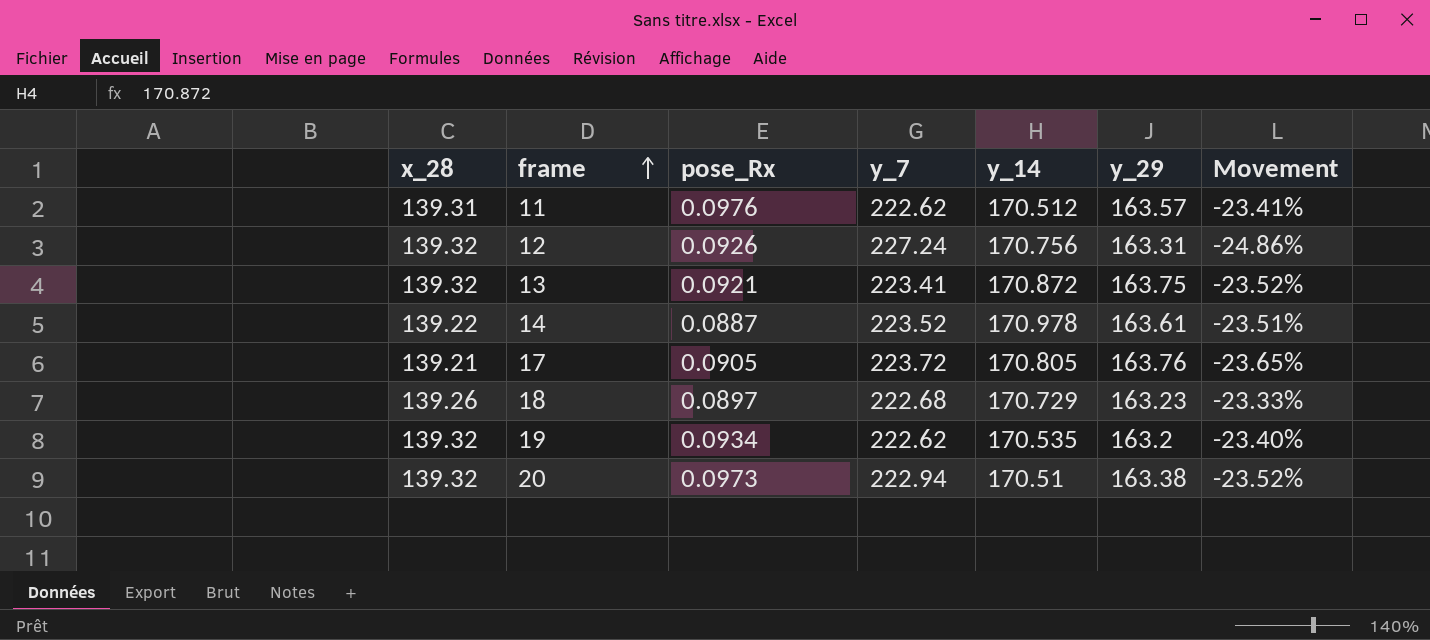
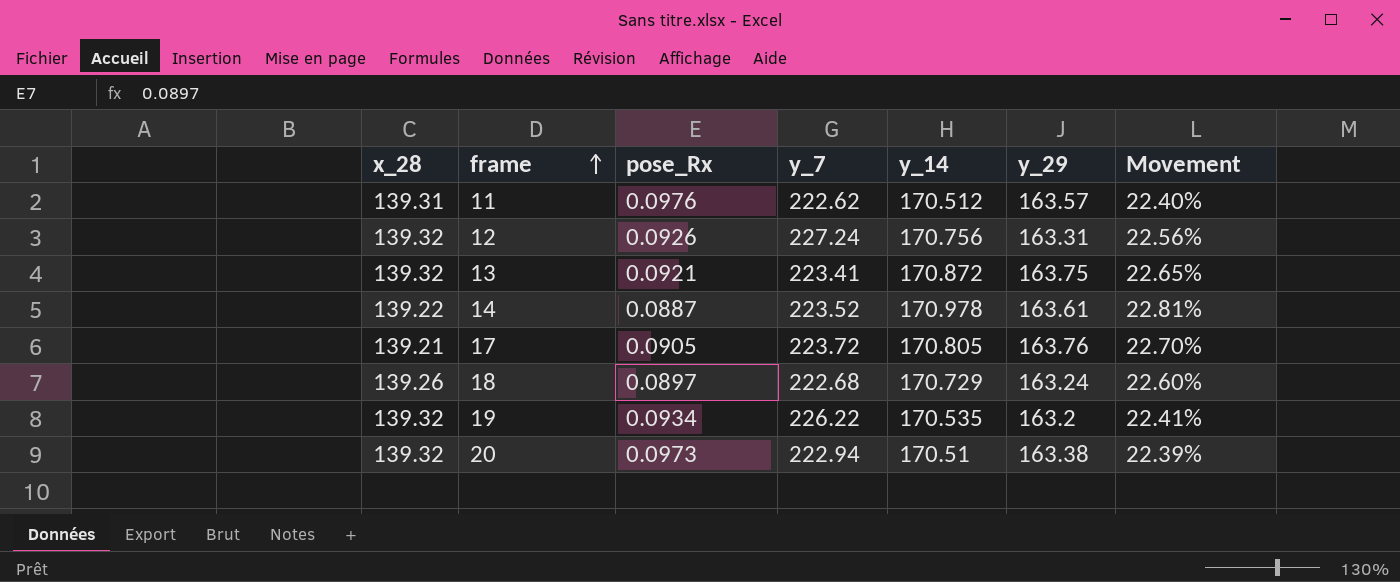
column Movement | formula: ([y_14] - [y_7]) / [y_7] -> ([y_14] - [x_28]) / [x_28]
18 | y_29: 163.23 -> 163.24
19 | y_7: 222.62 -> 226.22

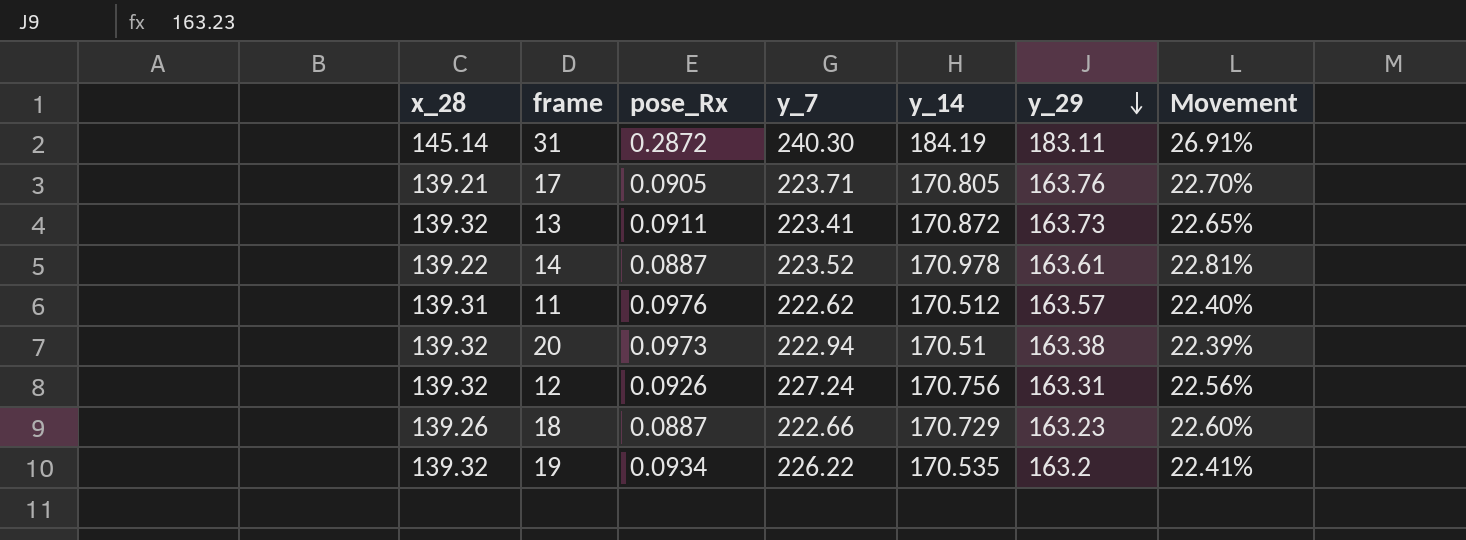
row order: frame ascending -> y_29 descending
row 31: none -> 145.14 | 0.2872 | 240.30 | 184.19 | 183.11 | 26.91%
17 | y_7: 223.72 -> 223.71
13 | pose_Rx: 0.0921 -> 0.0911
13 | y_29: 163.75 -> 163.73
18 | pose_Rx: 0.0897 -> 0.0887
18 | y_7: 222.68 -> 222.66
18 | y_29: 163.24 -> 163.23

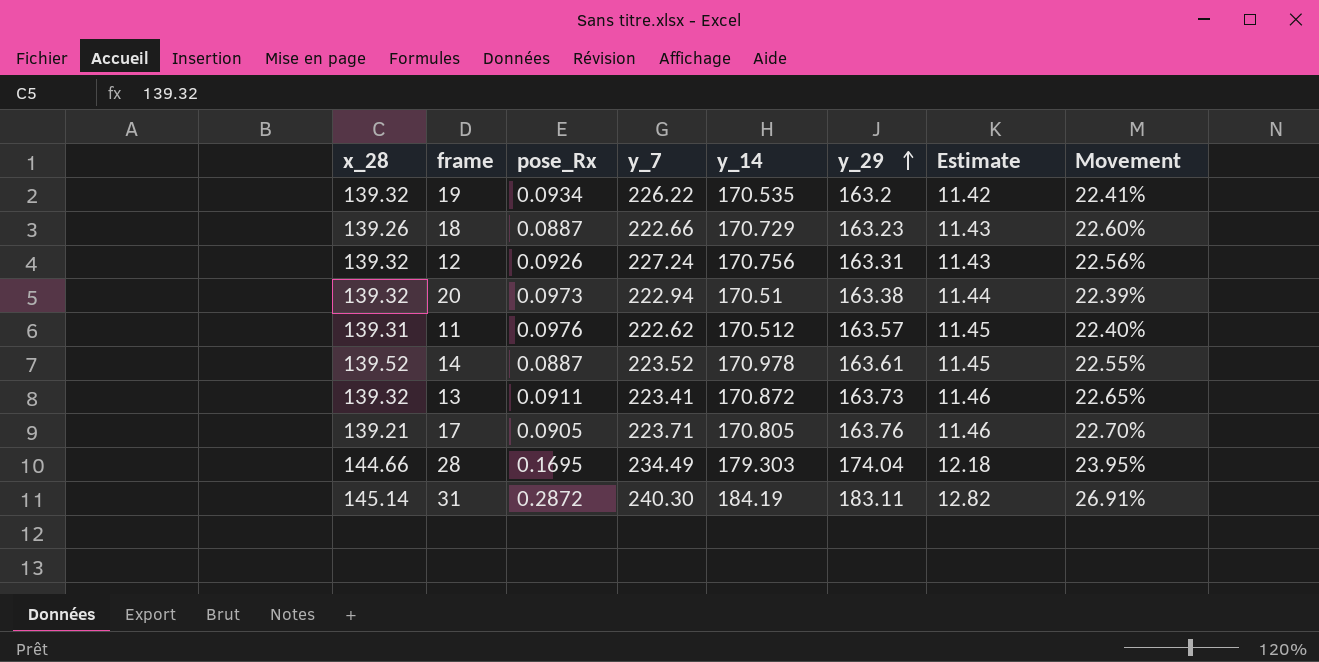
row order: y_29 descending -> y_29 ascending
column Estimate | formula: none -> [y_29] * 0.07
14 | x_28: 139.22 -> 139.52
14 | Movement: 22.81% -> 22.55%
row 28: none -> 144.66 | 0.1695 | 234.49 | 179.303 | 174.04 | 12.18 | 23.95%

